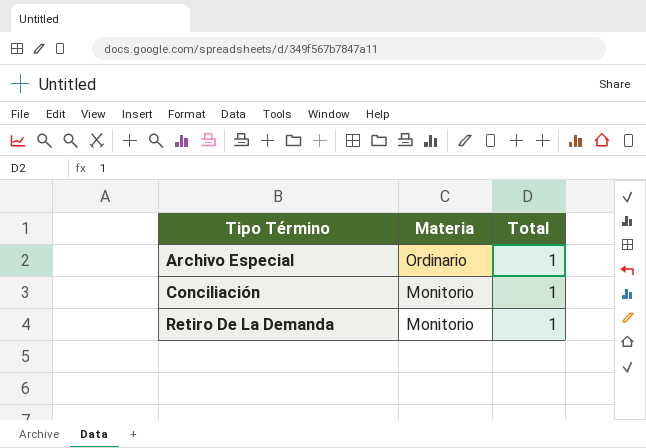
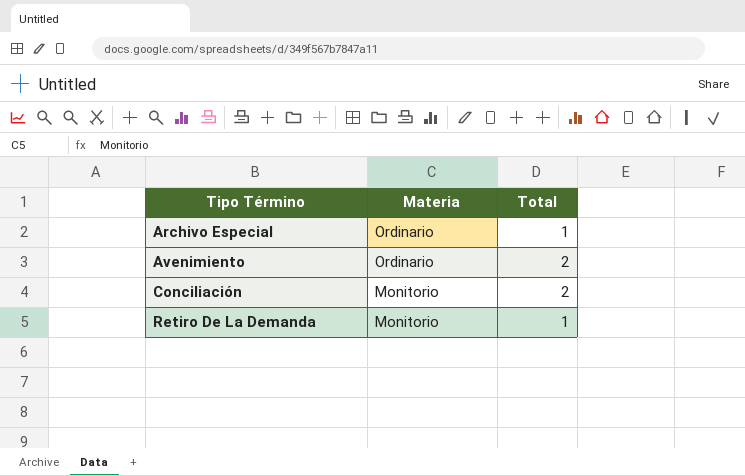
row Avenimiento: none -> Ordinario | 2
Conciliación | Total: 1 -> 2

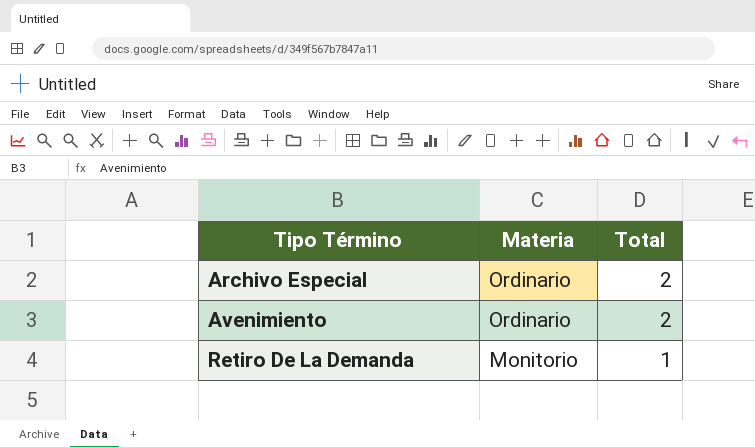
row Conciliación: Monitorio | 2 -> none
Archivo Especial | Total: 1 -> 2

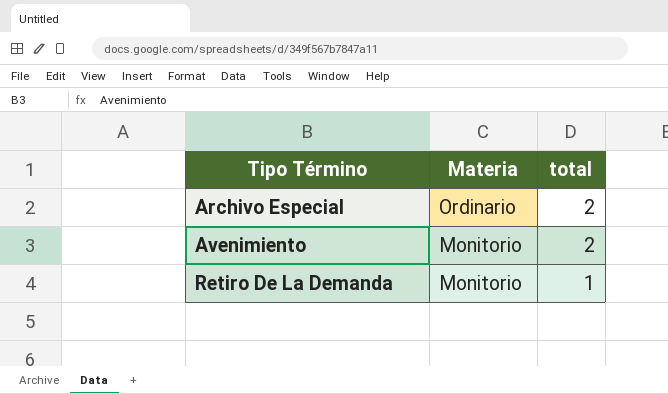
column name: Total -> total
Avenimiento | Materia: Ordinario -> Monitorio

